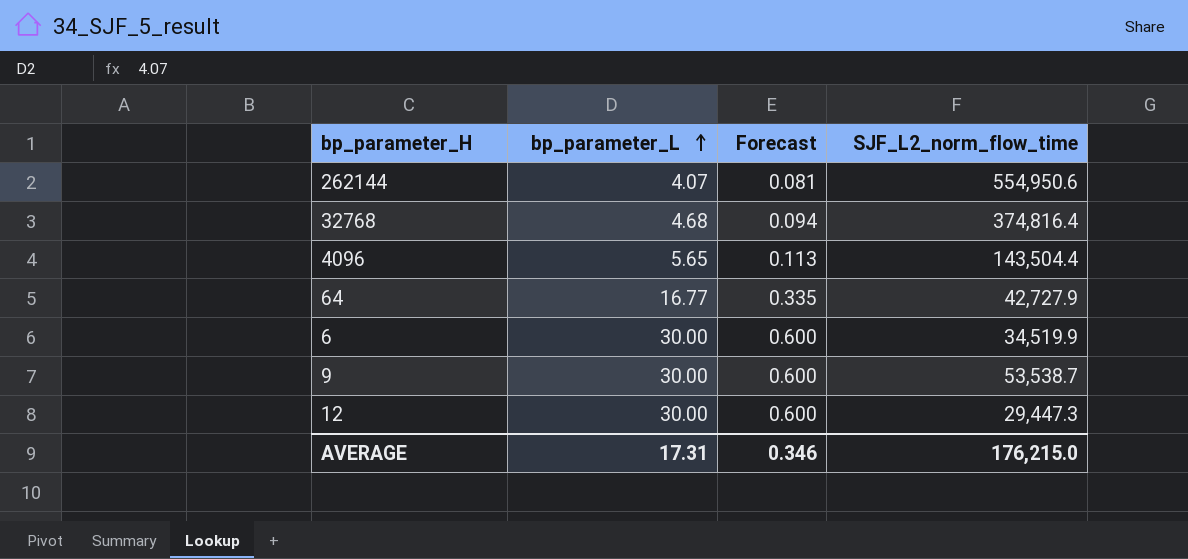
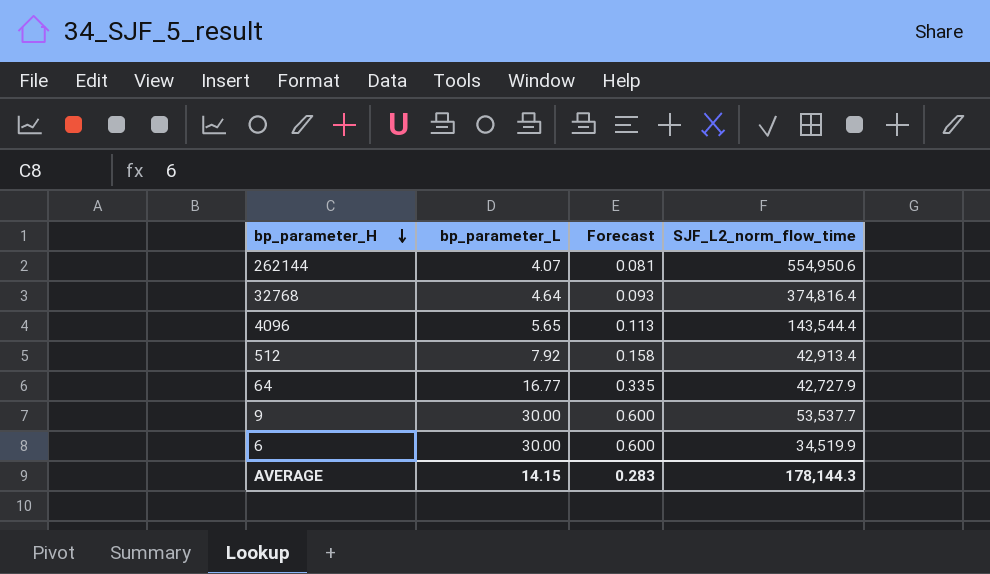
row order: bp_parameter_L ascending -> bp_parameter_H descending
row 12: 30.00 | 0.600 | 29,447.3 -> none
32768 | bp_parameter_L: 4.68 -> 4.64
32768 | Forecast: 0.094 -> 0.093
4096 | SJF_L2_norm_flow_time: 143,504.4 -> 143,544.4
row 512: none -> 7.92 | 0.158 | 42,913.4
9 | SJF_L2_norm_flow_time: 53,538.7 -> 53,537.7
AVERAGE | bp_parameter_L: 17.31 -> 14.15
AVERAGE | Forecast: 0.346 -> 0.283
AVERAGE | SJF_L2_norm_flow_time: 176,215.0 -> 178,144.3

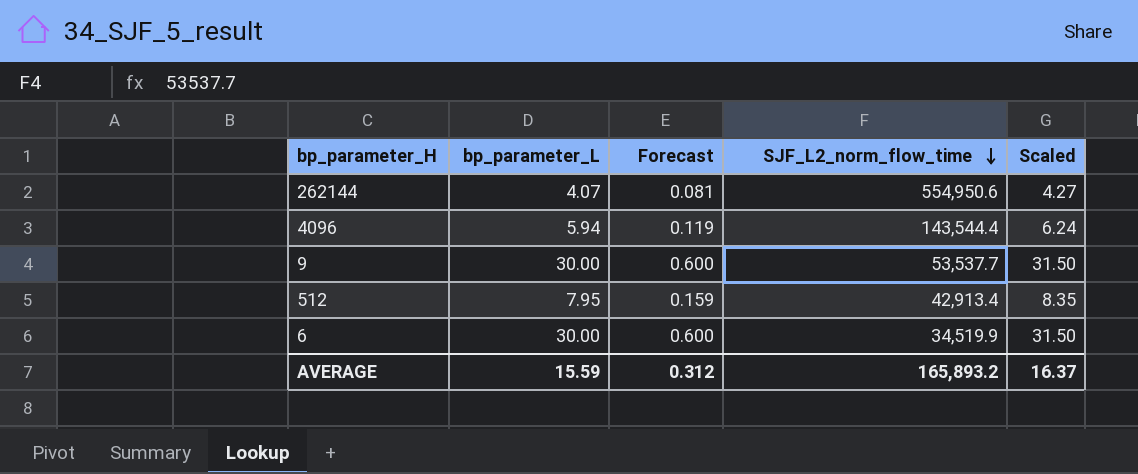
row order: bp_parameter_H descending -> SJF_L2_norm_flow_time descending
column Scaled | formula: none -> [bp_parameter_L] * 1.05
row 32768: 4.64 | 0.093 | 374,816.4 -> none
row 64: 16.77 | 0.335 | 42,727.9 -> none
4096 | bp_parameter_L: 5.65 -> 5.94
4096 | Forecast: 0.113 -> 0.119
512 | bp_parameter_L: 7.92 -> 7.95
512 | Forecast: 0.158 -> 0.159
AVERAGE | bp_parameter_L: 14.15 -> 15.59
AVERAGE | Forecast: 0.283 -> 0.312
AVERAGE | SJF_L2_norm_flow_time: 178,144.3 -> 165,893.2

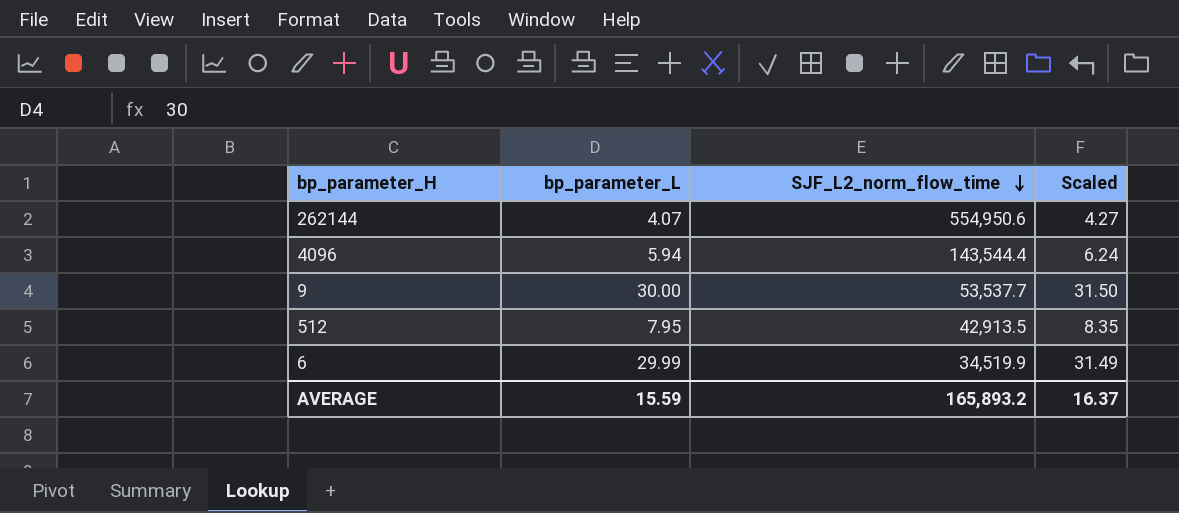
column Forecast | formula: [bp_parameter_L] * 0.02 -> none
512 | SJF_L2_norm_flow_time: 42,913.4 -> 42,913.5
6 | bp_parameter_L: 30.00 -> 29.99
6 | Scaled: 31.50 -> 31.49

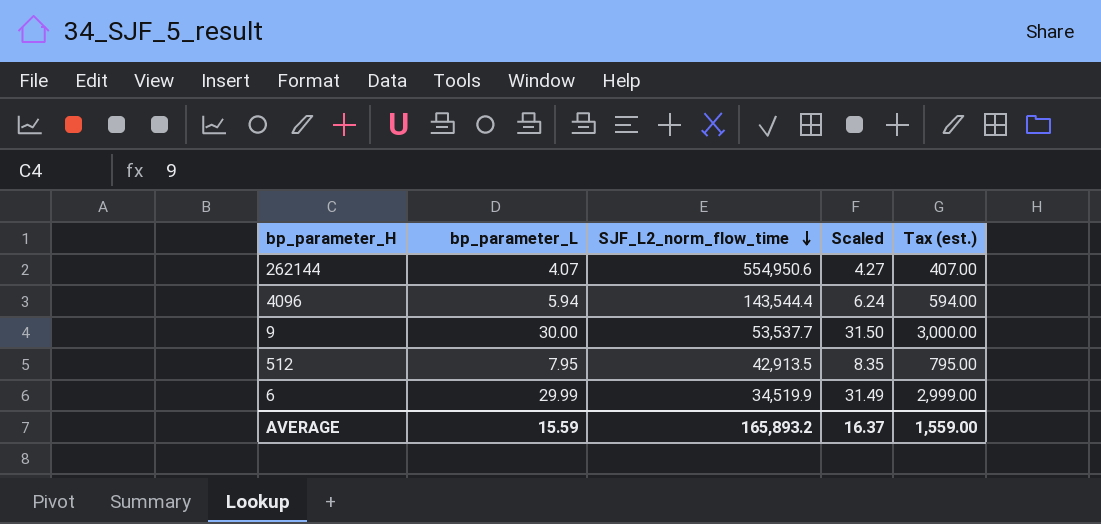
column Tax (est.) | formula: none -> [bp_parameter_L] * 100

